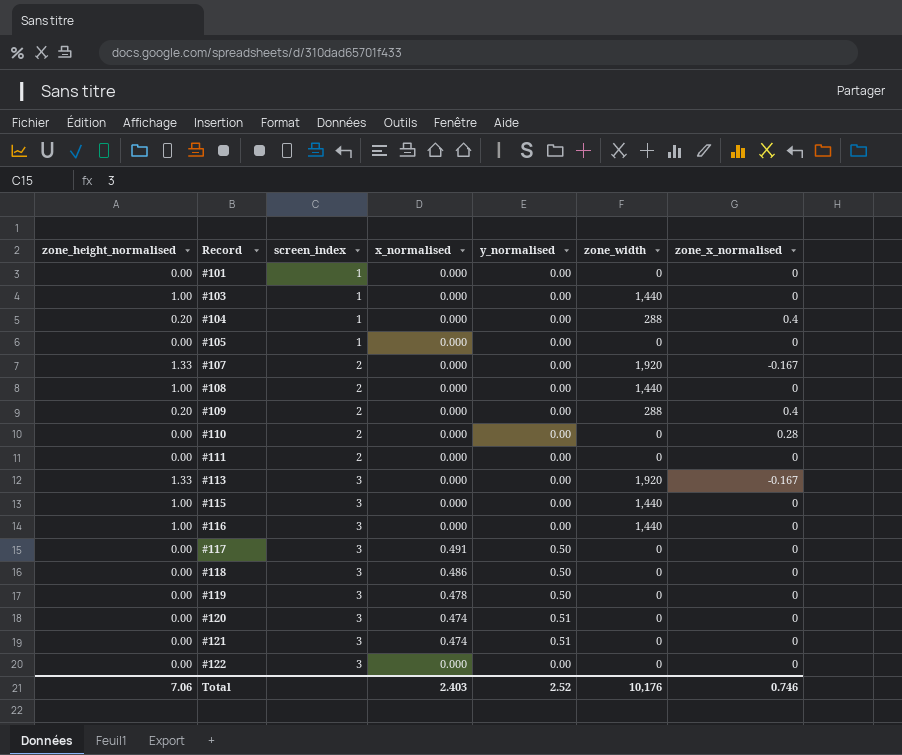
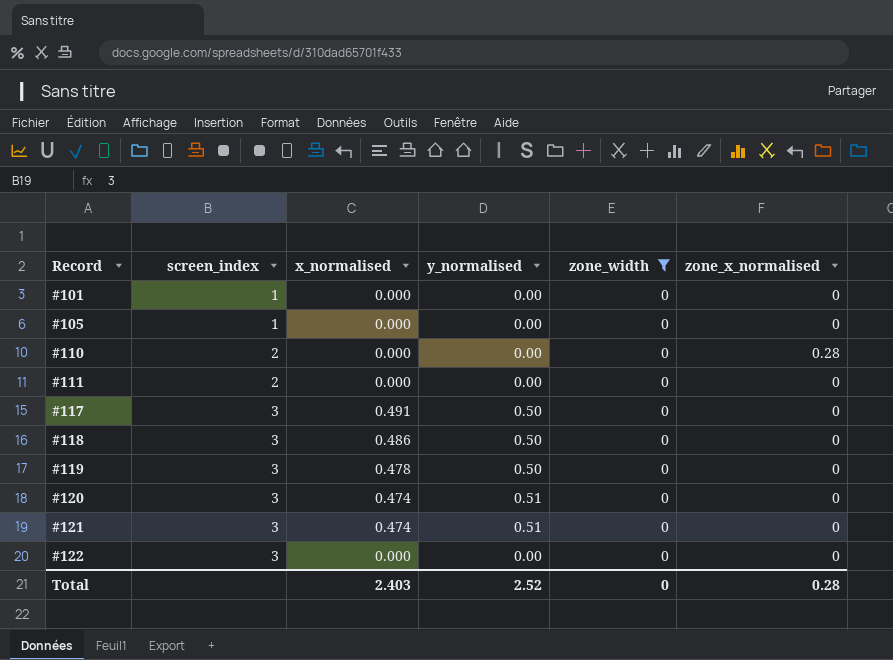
filter: none -> zone_width = 0
column zone_height_normalised | position: 1 -> none
Total | zone_width: 10,176 -> 0
Total | zone_x_normalised: 0.746 -> 0.28

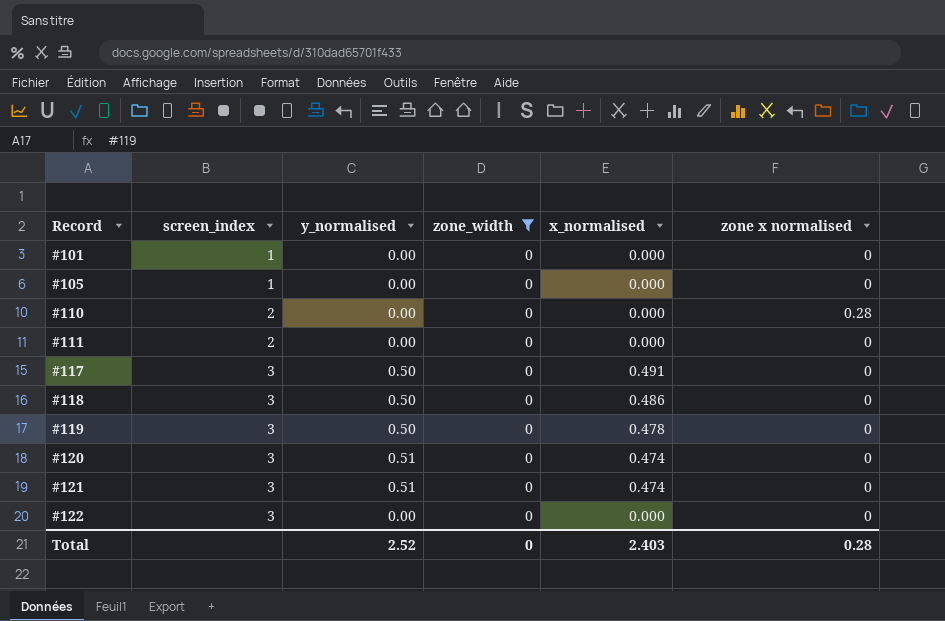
column x_normalised | position: 3 -> 5
column name: zone_x_normalised -> zone x normalised

